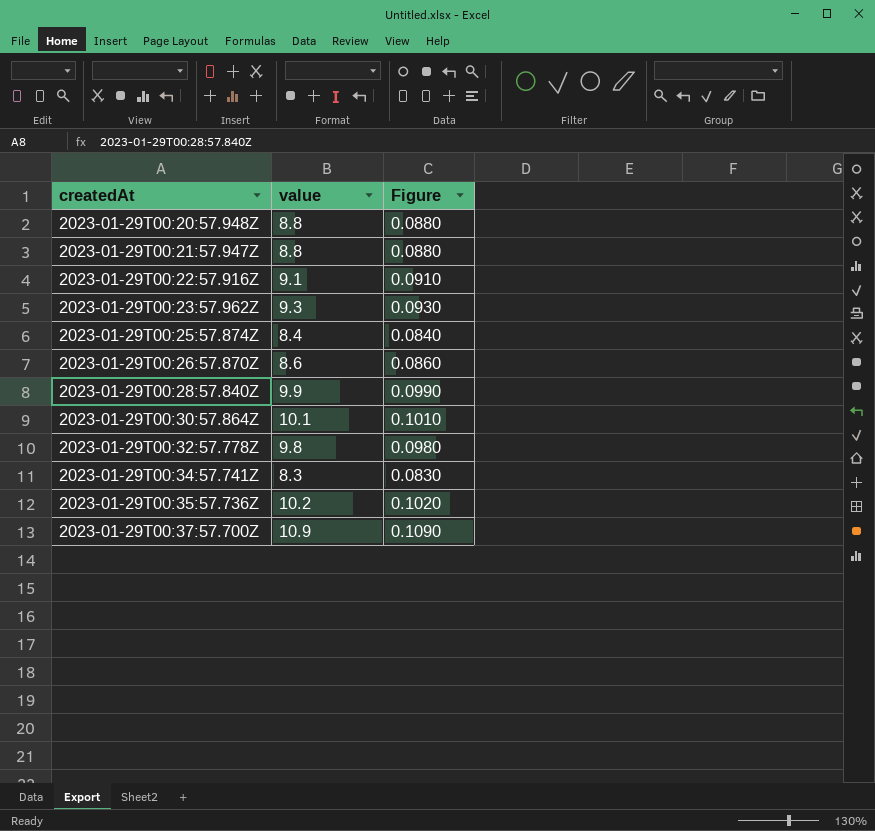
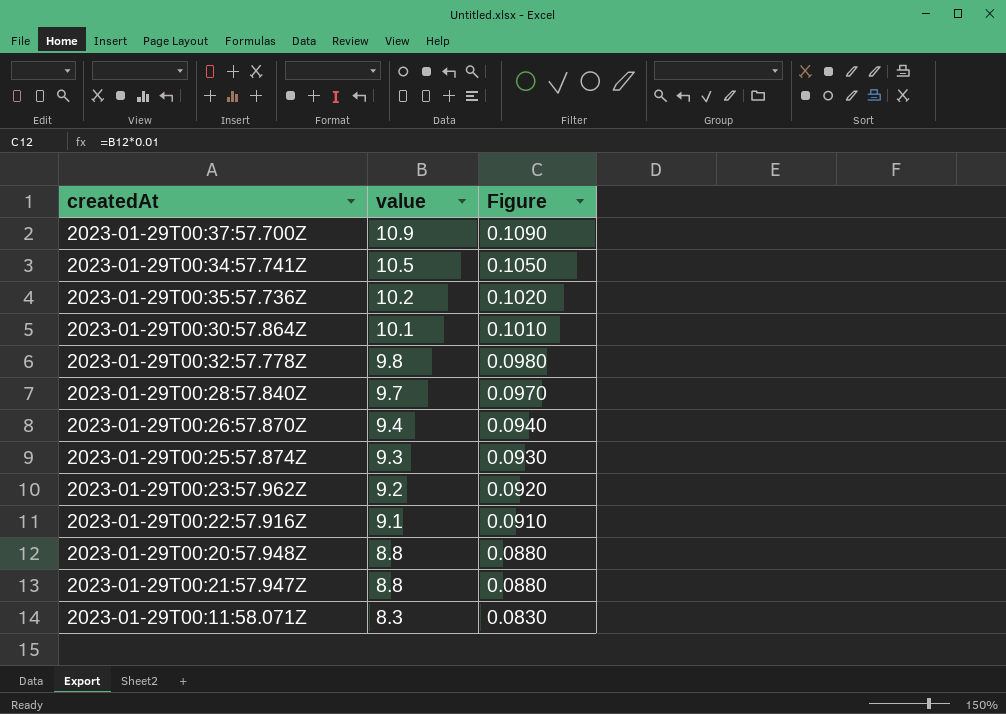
row order: createdAt ascending -> value descending
2023-01-29T00:34:57.741Z | value: 8.3 -> 10.5
2023-01-29T00:34:57.741Z | Figure: 0.0830 -> 0.1050
2023-01-29T00:28:57.840Z | value: 9.9 -> 9.7
2023-01-29T00:28:57.840Z | Figure: 0.0990 -> 0.0970
2023-01-29T00:26:57.870Z | value: 8.6 -> 9.4
2023-01-29T00:26:57.870Z | Figure: 0.0860 -> 0.0940
2023-01-29T00:25:57.874Z | value: 8.4 -> 9.3
2023-01-29T00:25:57.874Z | Figure: 0.0840 -> 0.0930
2023-01-29T00:23:57.962Z | value: 9.3 -> 9.2
2023-01-29T00:23:57.962Z | Figure: 0.0930 -> 0.0920
row 2023-01-29T00:11:58.071Z: none -> 8.3 | 0.0830

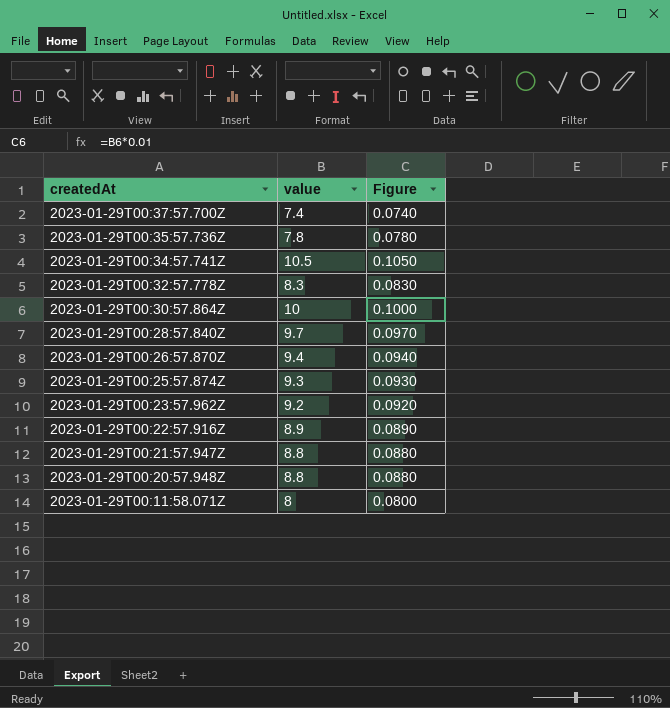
row order: value descending -> createdAt descending
2023-01-29T00:37:57.700Z | value: 10.9 -> 7.4
2023-01-29T00:37:57.700Z | Figure: 0.1090 -> 0.0740
2023-01-29T00:35:57.736Z | value: 10.2 -> 7.8
2023-01-29T00:35:57.736Z | Figure: 0.1020 -> 0.0780
2023-01-29T00:32:57.778Z | value: 9.8 -> 8.3
2023-01-29T00:32:57.778Z | Figure: 0.0980 -> 0.0830
2023-01-29T00:30:57.864Z | value: 10.1 -> 10
2023-01-29T00:30:57.864Z | Figure: 0.1010 -> 0.1000
2023-01-29T00:22:57.916Z | value: 9.1 -> 8.9
2023-01-29T00:22:57.916Z | Figure: 0.0910 -> 0.0890
2023-01-29T00:11:58.071Z | value: 8.3 -> 8
2023-01-29T00:11:58.071Z | Figure: 0.0830 -> 0.0800

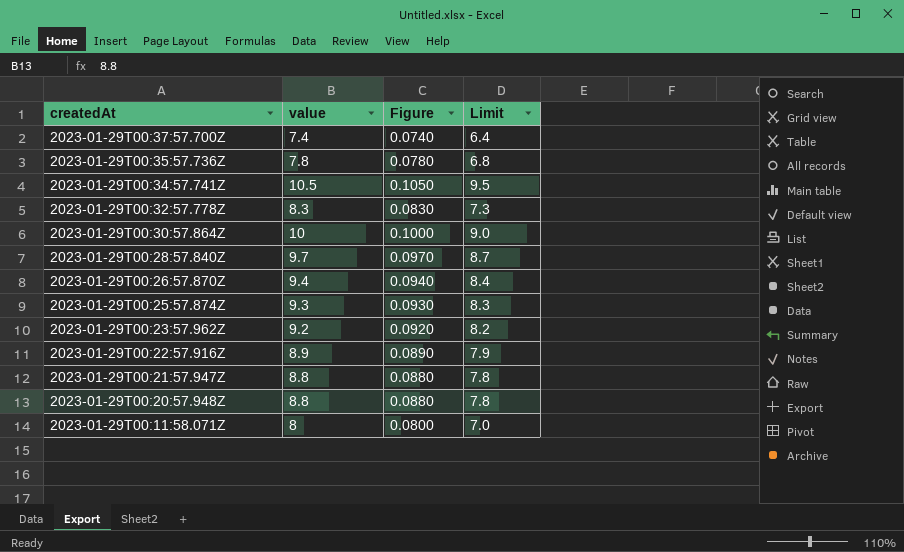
column Limit | formula: none -> [value] - 1

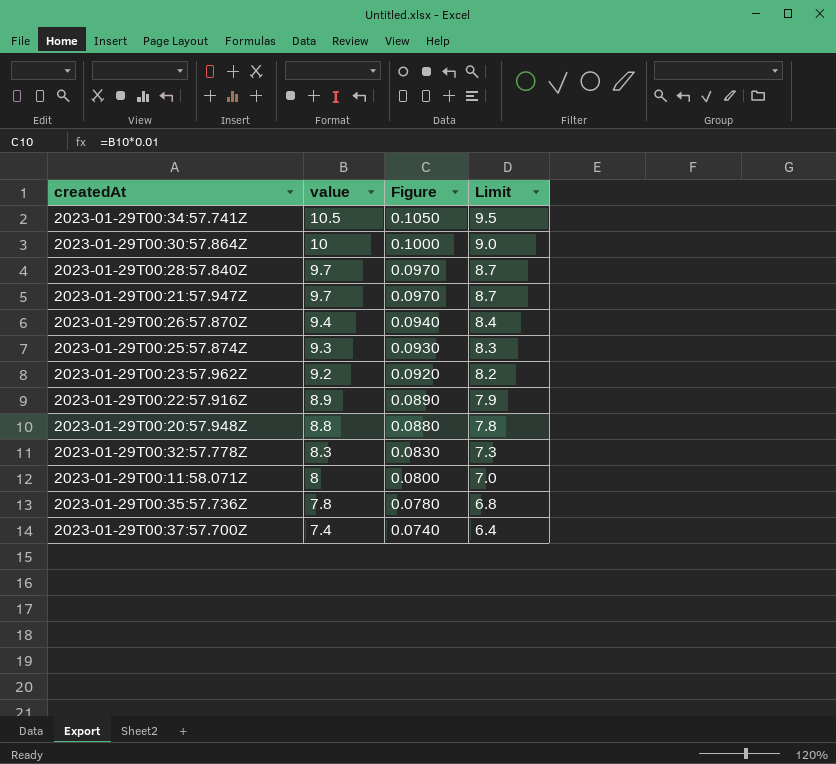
row order: createdAt descending -> value descending
2023-01-29T00:21:57.947Z | value: 8.8 -> 9.7
2023-01-29T00:21:57.947Z | Figure: 0.0880 -> 0.0970
2023-01-29T00:21:57.947Z | Limit: 7.8 -> 8.7

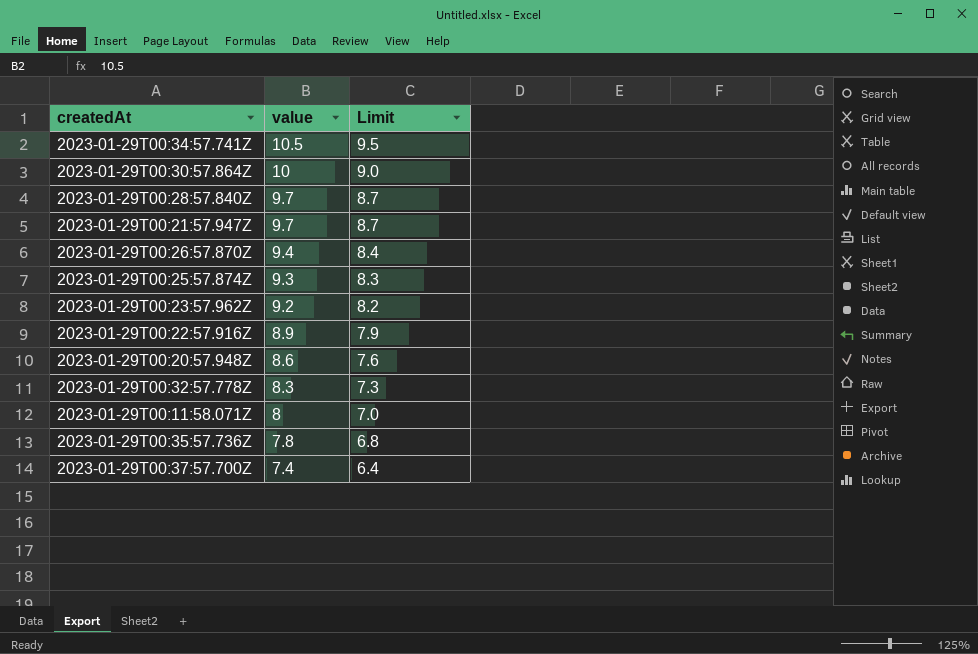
column Figure | formula: [value] * 0.01 -> none
2023-01-29T00:20:57.948Z | value: 8.8 -> 8.6
2023-01-29T00:20:57.948Z | Limit: 7.8 -> 7.6

